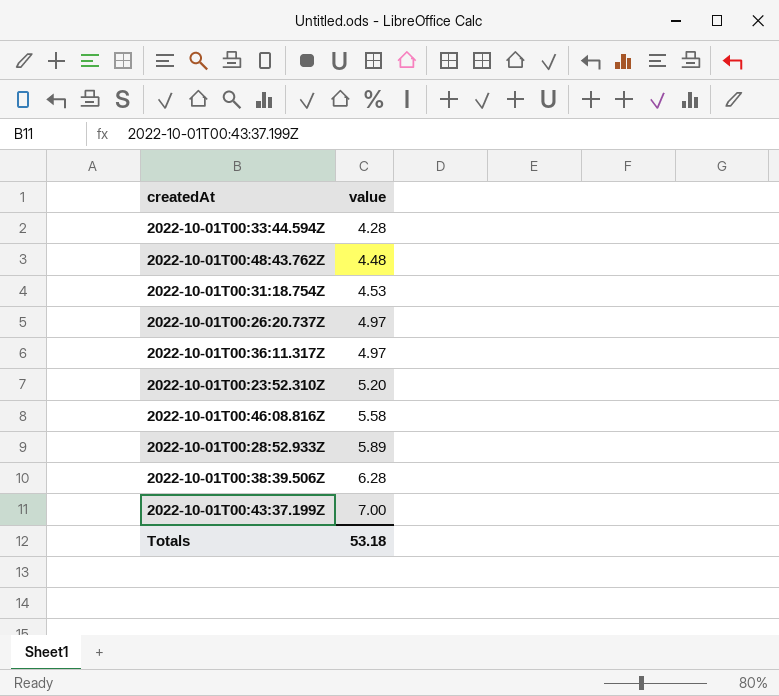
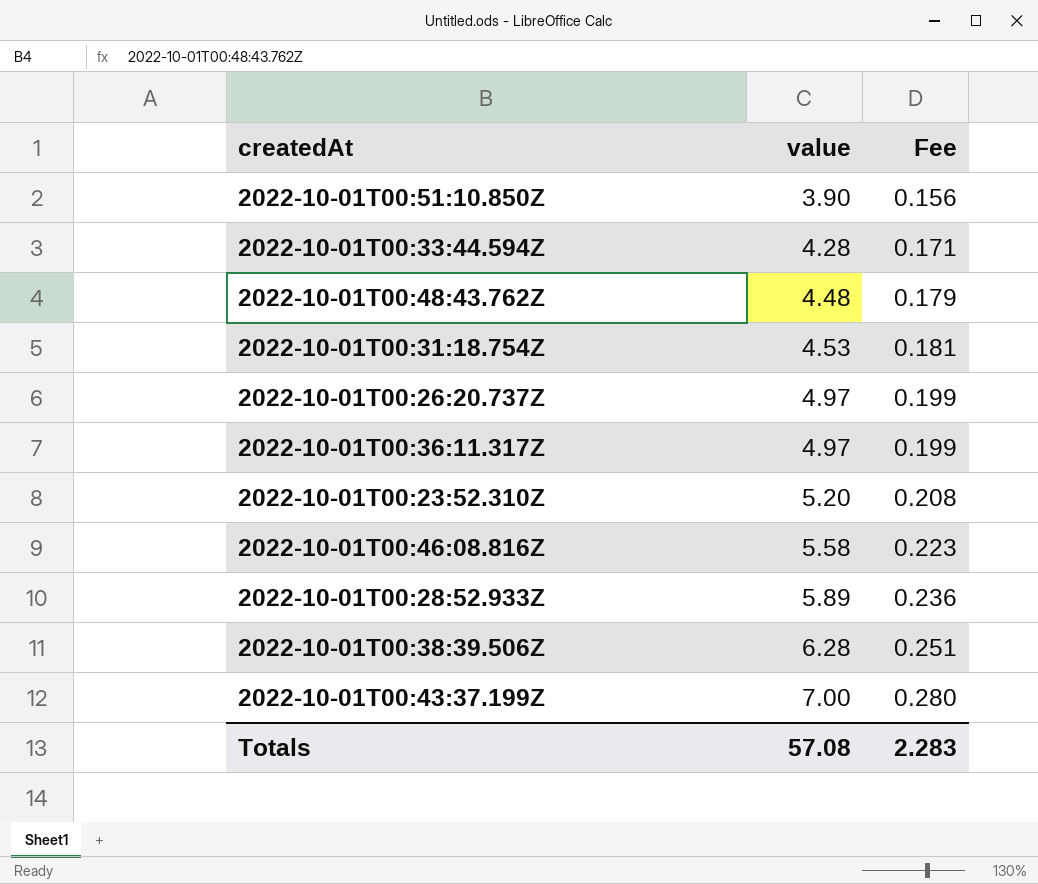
column Fee | formula: none -> [value] * 0.04
row 2022-10-01T00:51:10.850Z: none -> 3.90 | 0.156
Totals | value: 53.18 -> 57.08

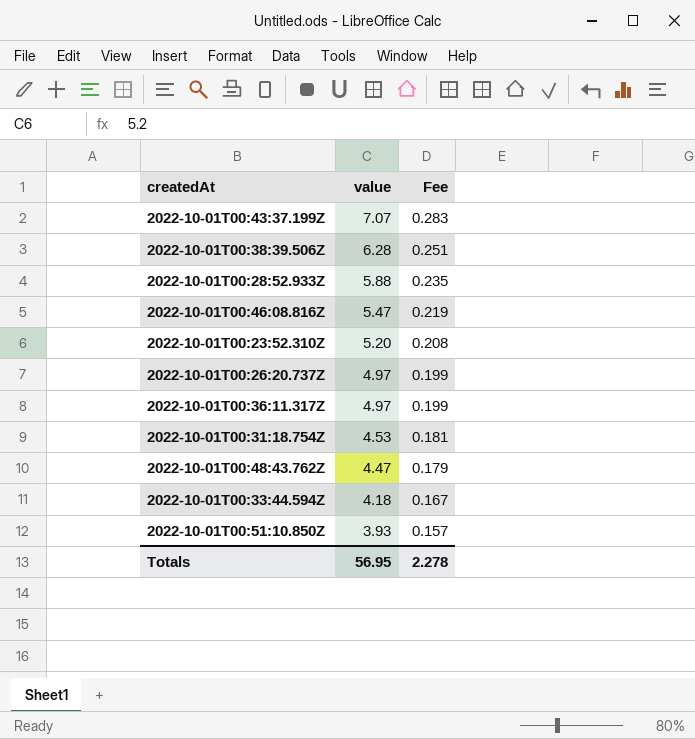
row order: value ascending -> value descending
2022-10-01T00:43:37.199Z | value: 7.00 -> 7.07
2022-10-01T00:43:37.199Z | Fee: 0.280 -> 0.283
2022-10-01T00:28:52.933Z | value: 5.89 -> 5.88
2022-10-01T00:28:52.933Z | Fee: 0.236 -> 0.235
2022-10-01T00:46:08.816Z | value: 5.58 -> 5.47
2022-10-01T00:46:08.816Z | Fee: 0.223 -> 0.219
2022-10-01T00:48:43.762Z | value: 4.48 -> 4.47
2022-10-01T00:33:44.594Z | value: 4.28 -> 4.18
2022-10-01T00:33:44.594Z | Fee: 0.171 -> 0.167
2022-10-01T00:51:10.850Z | value: 3.90 -> 3.93
2022-10-01T00:51:10.850Z | Fee: 0.156 -> 0.157
Totals | value: 57.08 -> 56.95
Totals | Fee: 2.283 -> 2.278

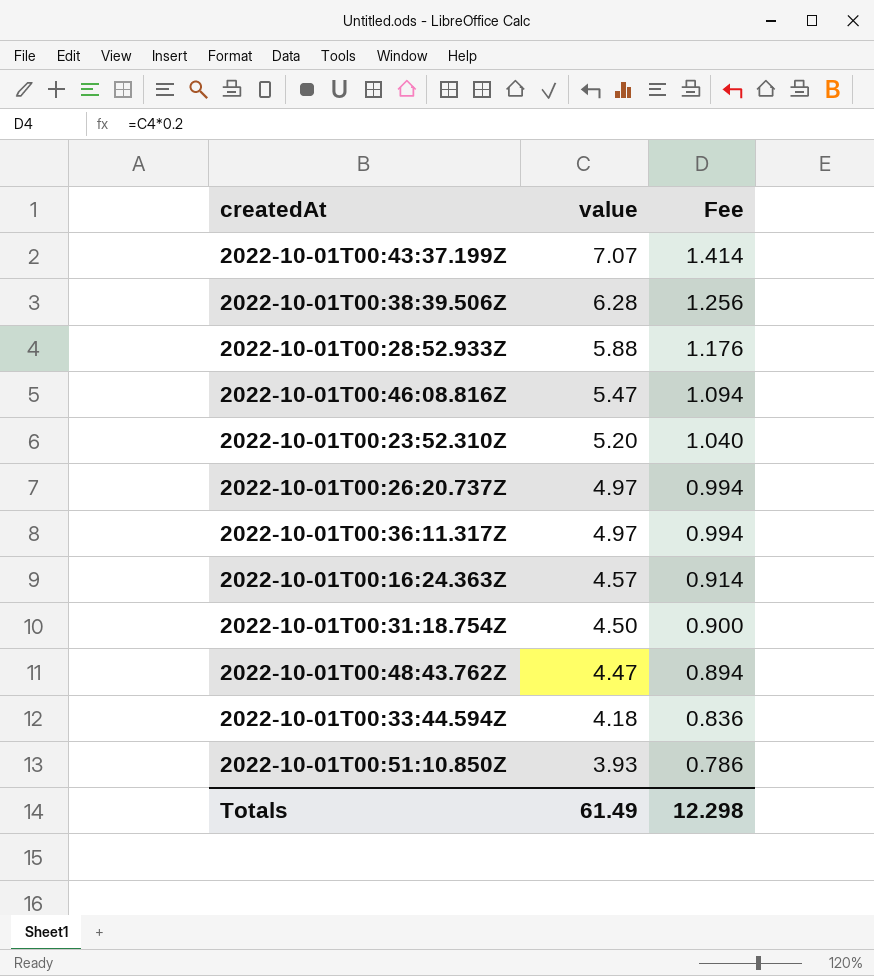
column Fee | formula: [value] * 0.04 -> [value] * 0.2
row 2022-10-01T00:16:24.363Z: none -> 4.57 | 0.914
2022-10-01T00:31:18.754Z | value: 4.53 -> 4.50
Totals | value: 56.95 -> 61.49
Totals | Fee: 2.278 -> 12.298

